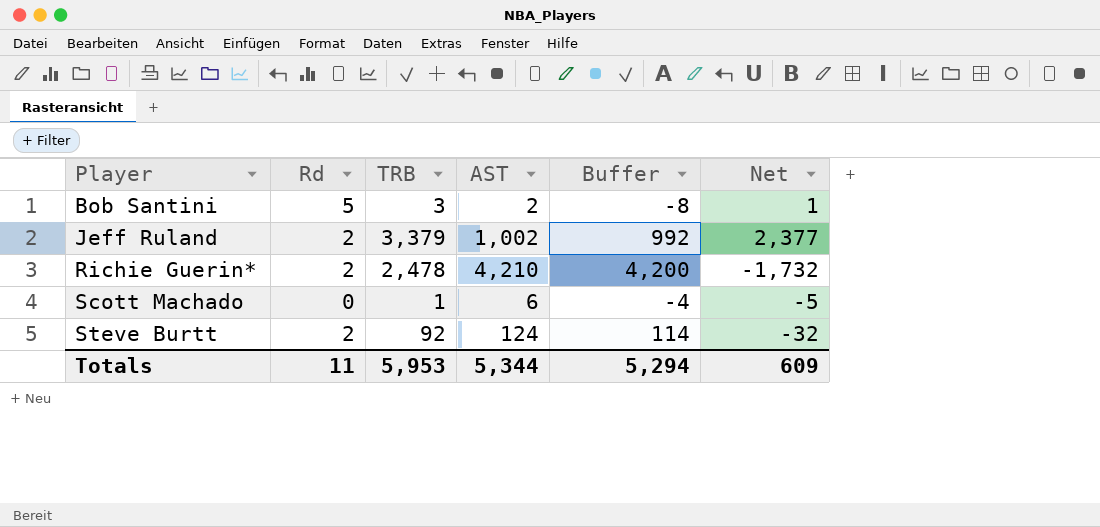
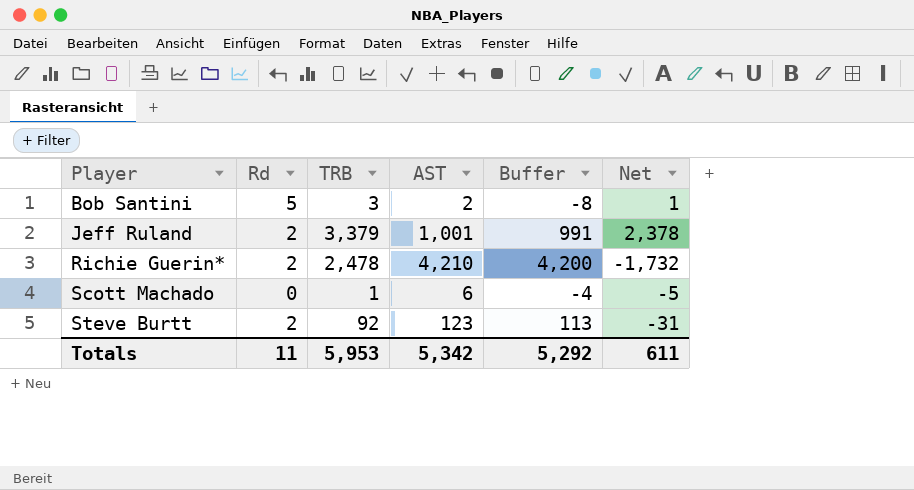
Jeff Ruland | AST: 1,002 -> 1,001
Jeff Ruland | Buffer: 992 -> 991
Jeff Ruland | Net: 2,377 -> 2,378
Steve Burtt | AST: 124 -> 123
Steve Burtt | Buffer: 114 -> 113
Steve Burtt | Net: -32 -> -31
Totals | AST: 5,344 -> 5,342
Totals | Buffer: 5,294 -> 5,292
Totals | Net: 609 -> 611

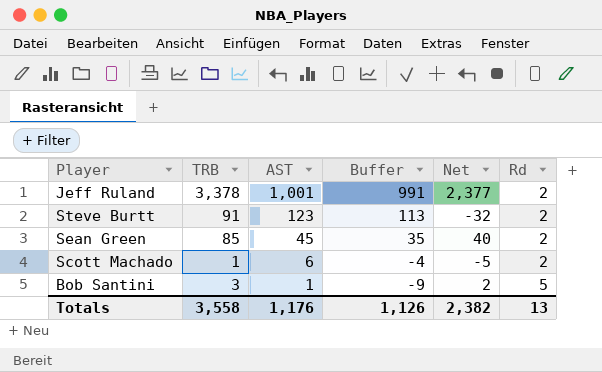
row order: Player ascending -> AST descending
column Rd | position: 2 -> 6
row Richie Guerin*: 2 | 2,478 | 4,210 | 4,200 | -1,732 -> none
Jeff Ruland | TRB: 3,379 -> 3,378
Jeff Ruland | Net: 2,378 -> 2,377
Steve Burtt | TRB: 92 -> 91
Steve Burtt | Net: -31 -> -32
row Sean Green: none -> 85 | 45 | 35 | 40 | 2
Scott Machado | Rd: 0 -> 2
Bob Santini | AST: 2 -> 1
Bob Santini | Buffer: -8 -> -9
Bob Santini | Net: 1 -> 2
Totals | TRB: 5,953 -> 3,558
Totals | AST: 5,342 -> 1,176
Totals | Buffer: 5,292 -> 1,126
Totals | Net: 611 -> 2,382
Totals | Rd: 11 -> 13

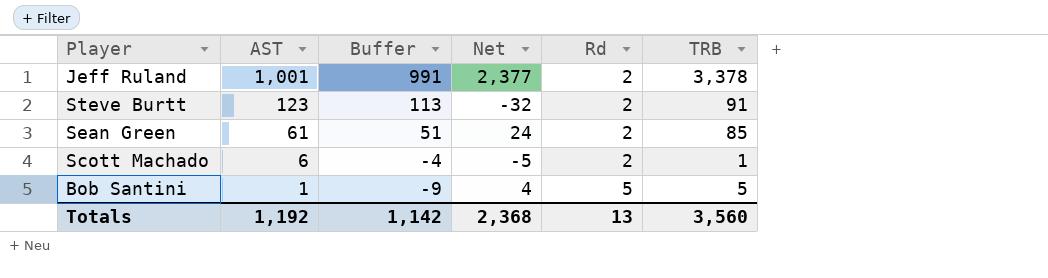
column TRB | position: 2 -> 6
Sean Green | AST: 45 -> 61
Sean Green | Buffer: 35 -> 51
Sean Green | Net: 40 -> 24
Bob Santini | Net: 2 -> 4
Bob Santini | TRB: 3 -> 5
Totals | AST: 1,176 -> 1,192
Totals | Buffer: 1,126 -> 1,142
Totals | Net: 2,382 -> 2,368
Totals | TRB: 3,558 -> 3,560

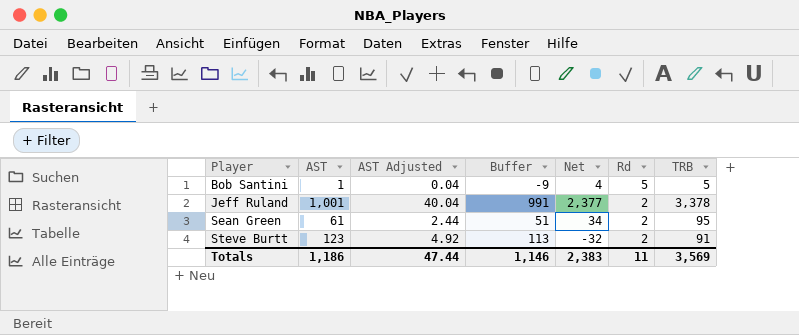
row order: AST descending -> Player ascending
column AST Adjusted | formula: none -> [AST] * 0.04
row Scott Machado: 6 | -4 | -5 | 2 | 1 -> none
Sean Green | Net: 24 -> 34
Sean Green | TRB: 85 -> 95
Totals | AST: 1,192 -> 1,186
Totals | Buffer: 1,142 -> 1,146
Totals | Net: 2,368 -> 2,383
Totals | Rd: 13 -> 11
Totals | TRB: 3,560 -> 3,569

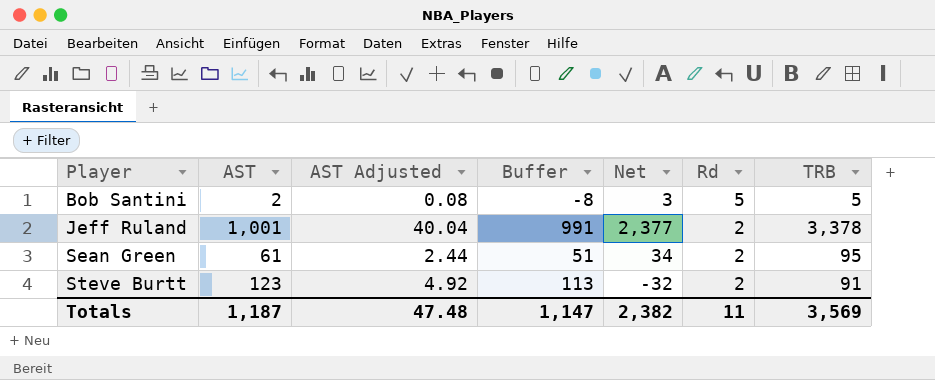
Bob Santini | AST: 1 -> 2
Bob Santini | AST Adjusted: 0.04 -> 0.08
Bob Santini | Buffer: -9 -> -8
Bob Santini | Net: 4 -> 3
Totals | AST: 1,186 -> 1,187
Totals | AST Adjusted: 47.44 -> 47.48
Totals | Buffer: 1,146 -> 1,147
Totals | Net: 2,383 -> 2,382

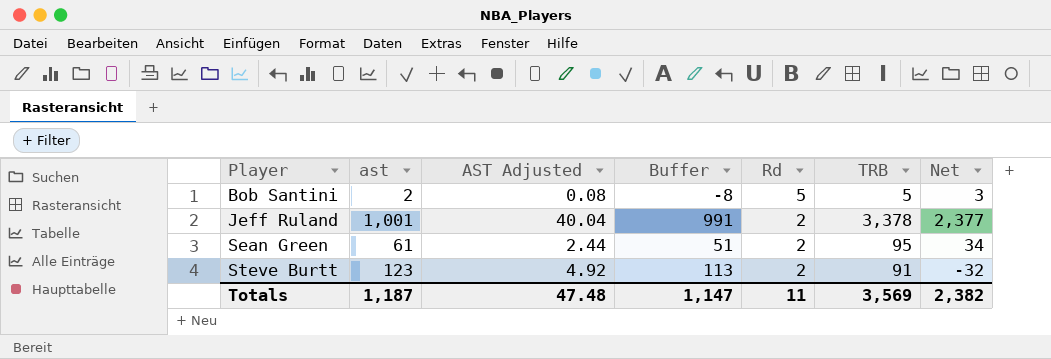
column name: AST -> ast
column Net | position: 5 -> 7

